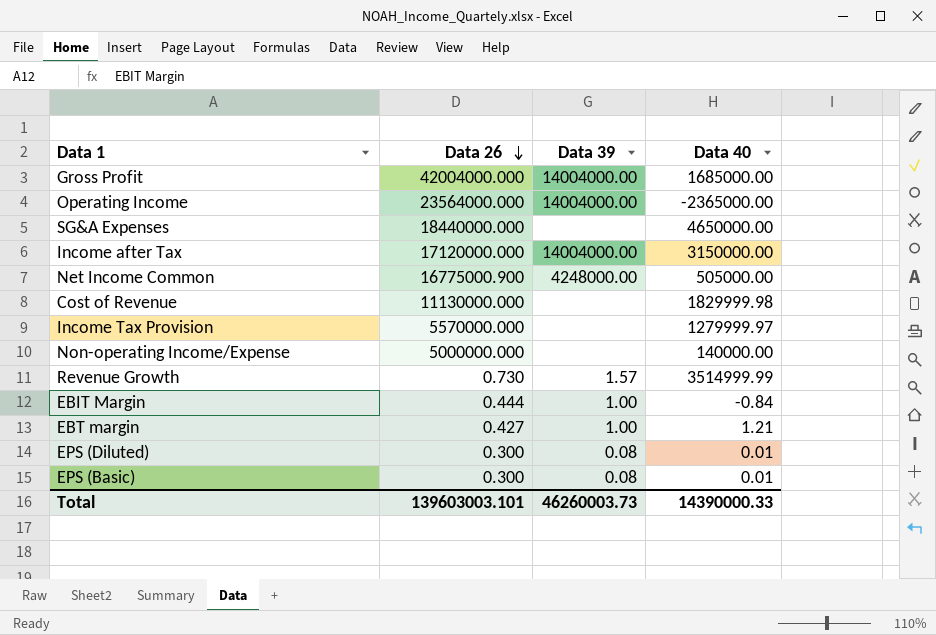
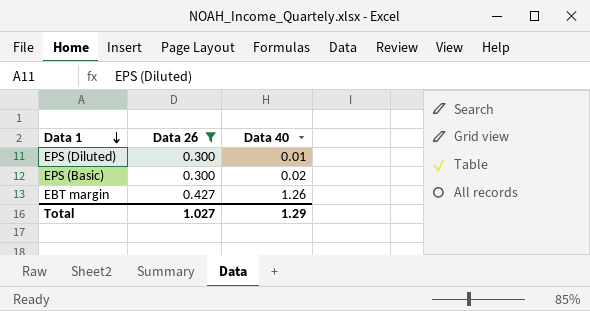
filter: none -> Data 26 <= 0.427
row order: Data 26 descending -> Data 1 descending
column Data 39 | position: 3 -> none
EPS (Basic) | Data 40: 0.01 -> 0.02
EBT margin | Data 40: 1.21 -> 1.26
Total | Data 26: 139603003.101 -> 1.027
Total | Data 40: 14390000.33 -> 1.29

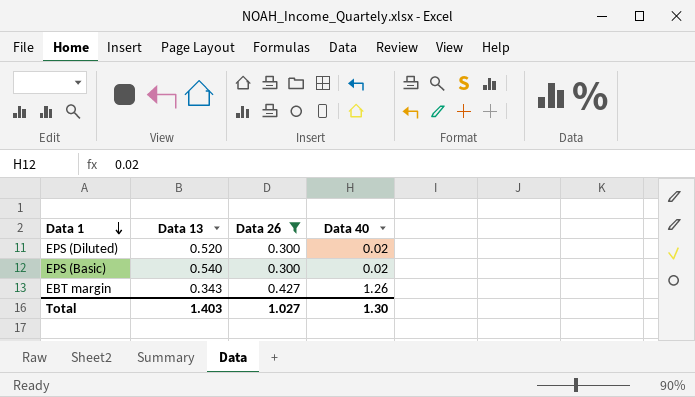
column Data 13 | position: none -> 2
EPS (Diluted) | Data 40: 0.01 -> 0.02
Total | Data 40: 1.29 -> 1.30

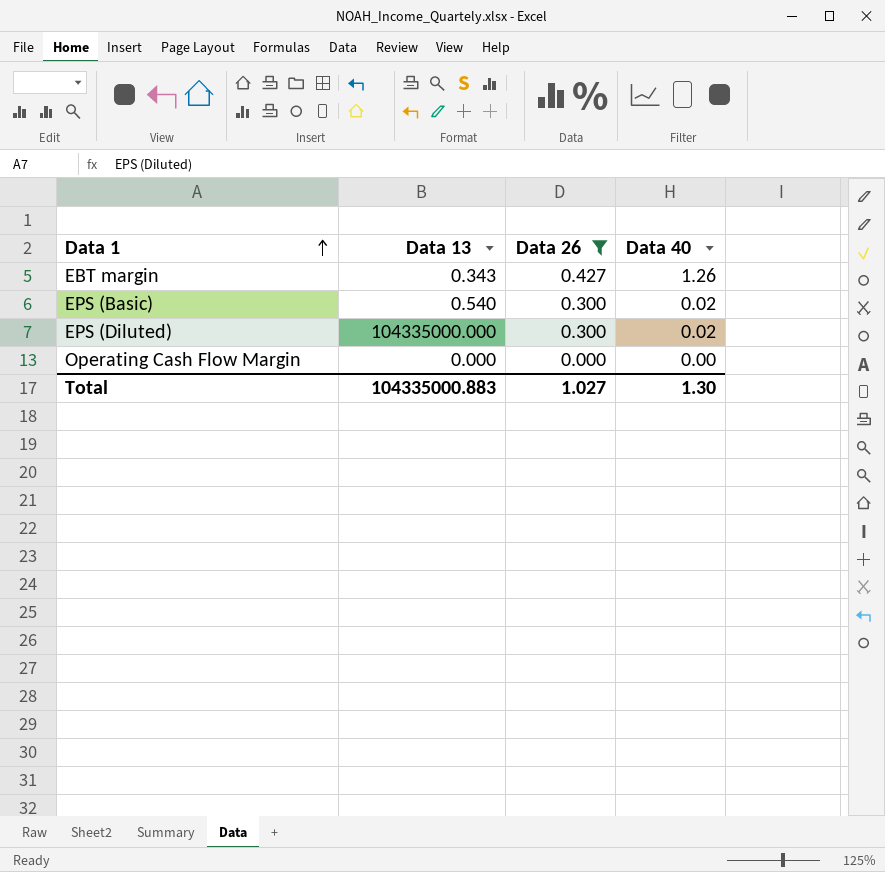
row order: Data 1 descending -> Data 1 ascending
EPS (Diluted) | Data 13: 0.520 -> 104335000.000
row Operating Cash Flow Margin: none -> 0.000 | 0.000 | 0.00
Total | Data 13: 1.403 -> 104335000.883

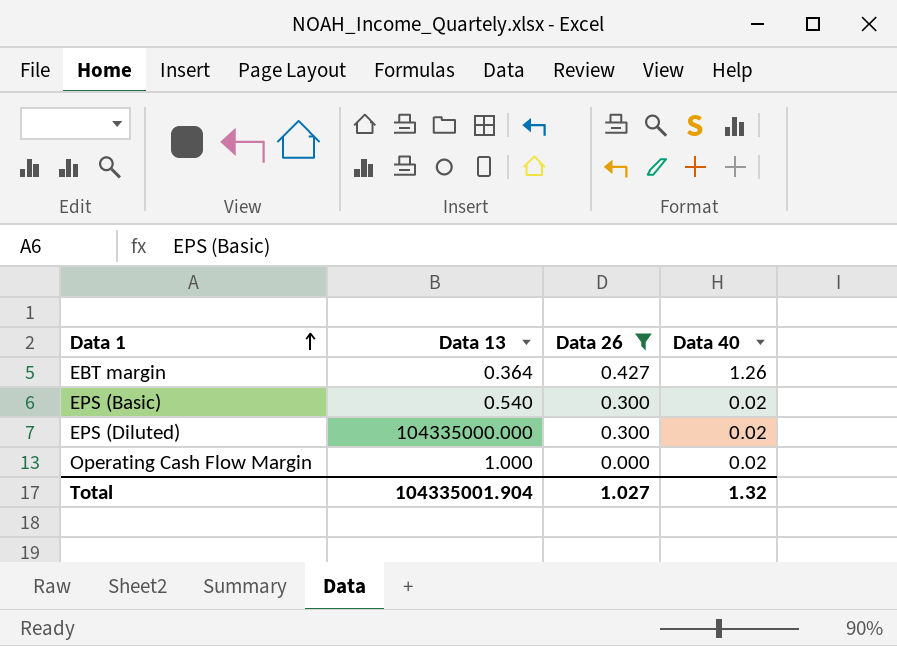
EBT margin | Data 13: 0.343 -> 0.364
Operating Cash Flow Margin | Data 13: 0.000 -> 1.000
Operating Cash Flow Margin | Data 40: 0.00 -> 0.02
Total | Data 13: 104335000.883 -> 104335001.904
Total | Data 40: 1.30 -> 1.32

